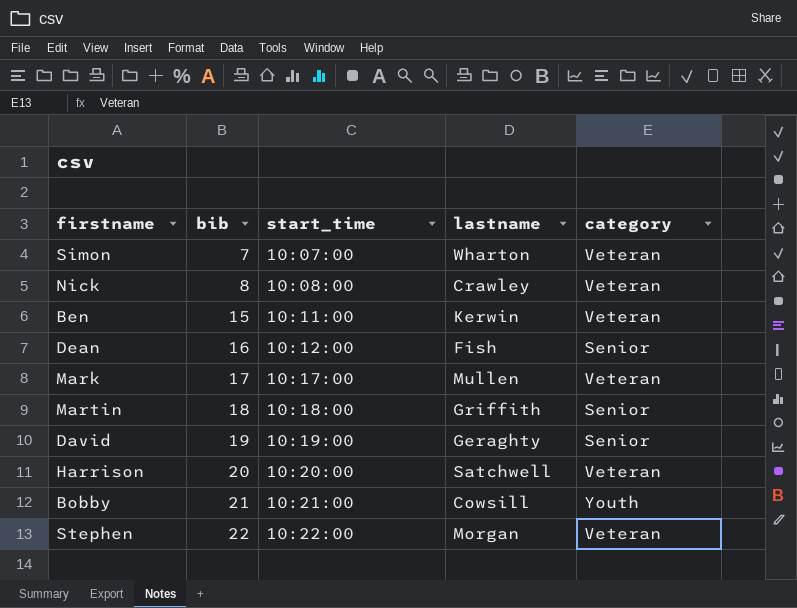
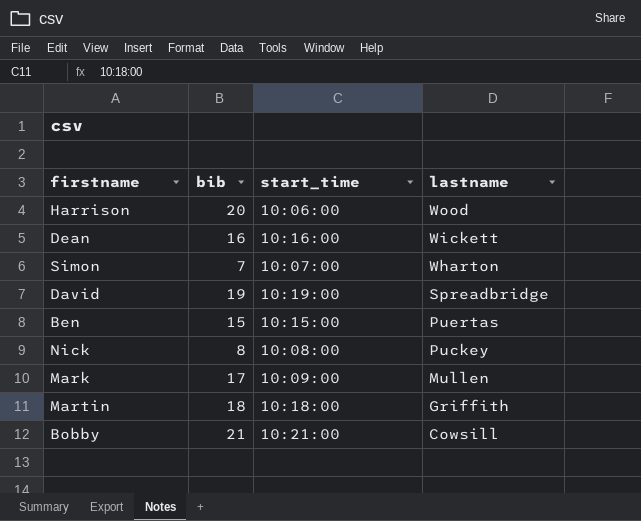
row order: bib ascending -> lastname descending
column category | position: 5 -> none
row Stephen: 22 | 10:22:00 | Morgan | Veteran -> none
Harrison | start_time: 10:20:00 -> 10:06:00
Harrison | lastname: Satchwell -> Wood
Dean | start_time: 10:12:00 -> 10:16:00
Dean | lastname: Fish -> Wickett
David | lastname: Geraghty -> Spreadbridge
Ben | start_time: 10:11:00 -> 10:15:00
Ben | lastname: Kerwin -> Puertas
Nick | lastname: Crawley -> Puckey
Mark | start_time: 10:17:00 -> 10:09:00

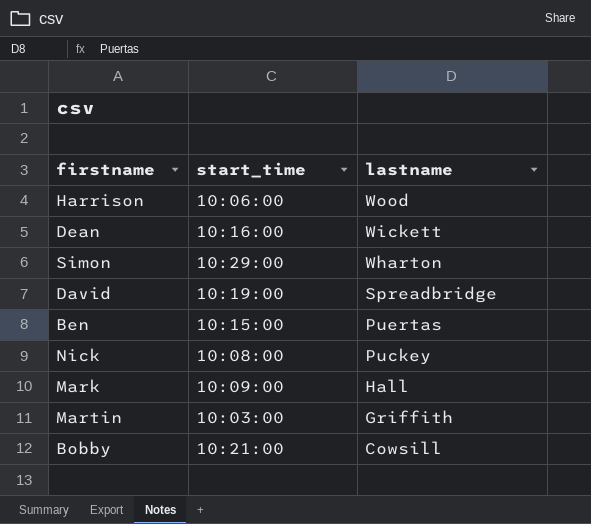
column bib | position: 2 -> none
Simon | start_time: 10:07:00 -> 10:29:00
Mark | lastname: Mullen -> Hall
Martin | start_time: 10:18:00 -> 10:03:00

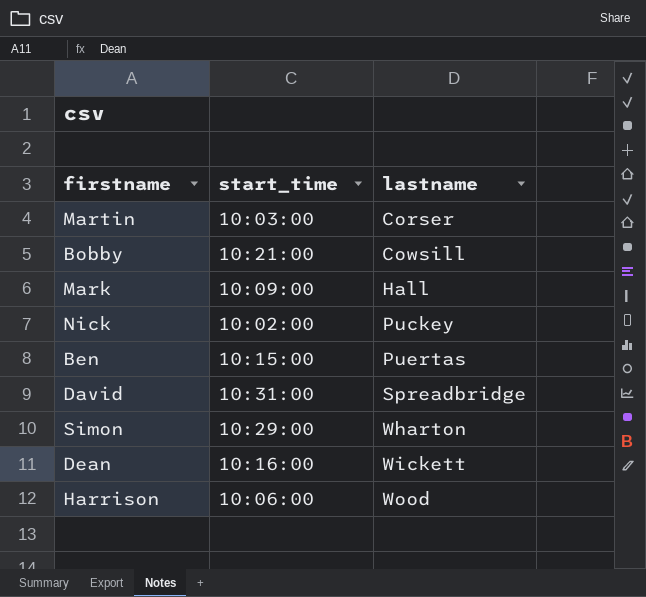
row order: lastname descending -> lastname ascending
Martin | lastname: Griffith -> Corser
Nick | start_time: 10:08:00 -> 10:02:00
David | start_time: 10:19:00 -> 10:31:00

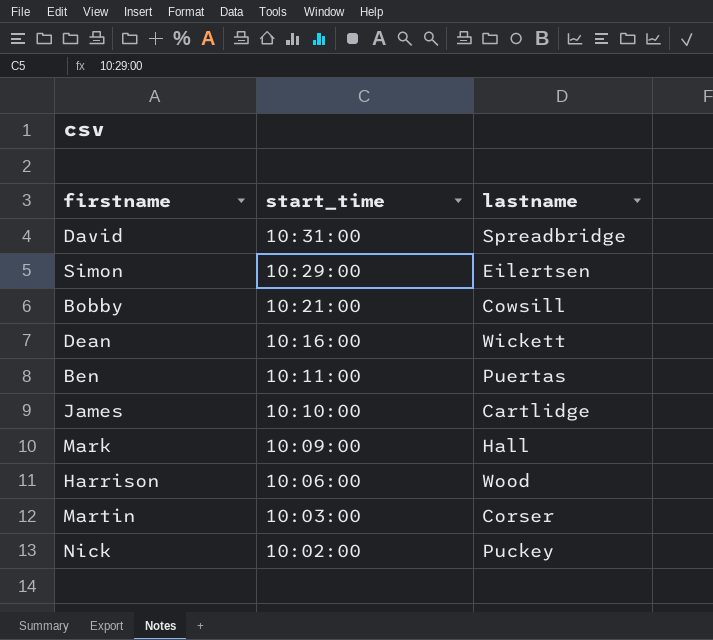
row order: lastname ascending -> start_time descending
Simon | lastname: Wharton -> Eilertsen
Ben | start_time: 10:15:00 -> 10:11:00
row James: none -> 10:10:00 | Cartlidge

